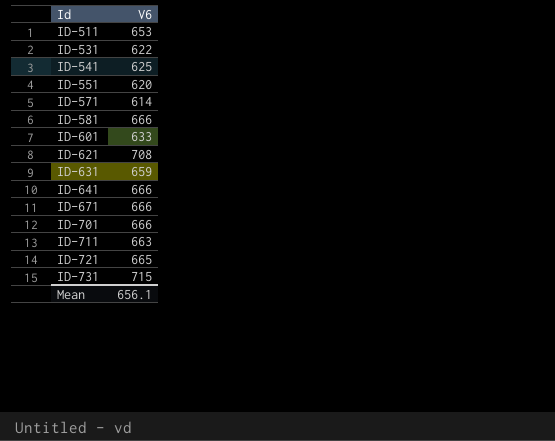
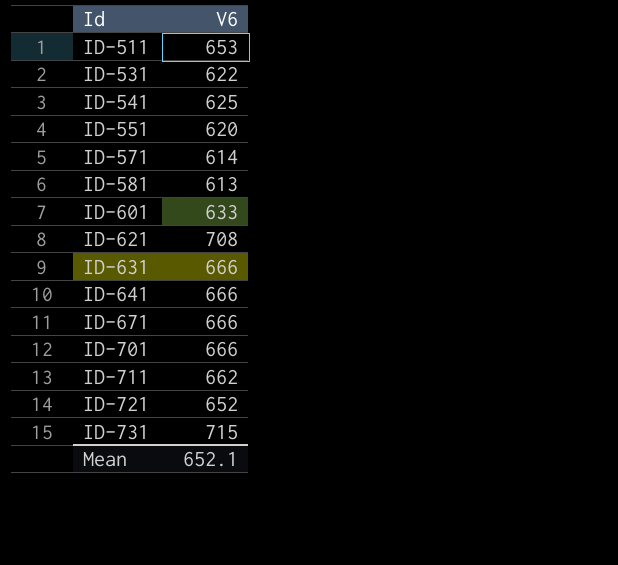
ID-581 | V6: 666 -> 613
ID-631 | V6: 659 -> 666
ID-711 | V6: 663 -> 662
ID-721 | V6: 665 -> 652
Mean | V6: 656.1 -> 652.1

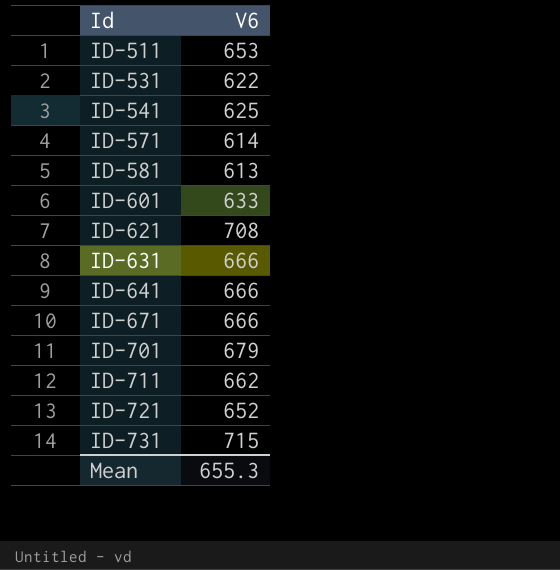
row ID-551: 620 -> none
ID-701 | V6: 666 -> 679
Mean | V6: 652.1 -> 655.3

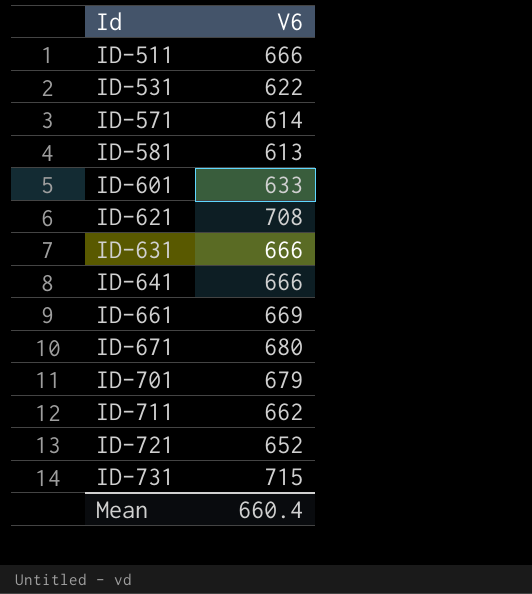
row ID-541: 625 -> none
ID-511 | V6: 653 -> 666
row ID-661: none -> 669
ID-671 | V6: 666 -> 680
Mean | V6: 655.3 -> 660.4

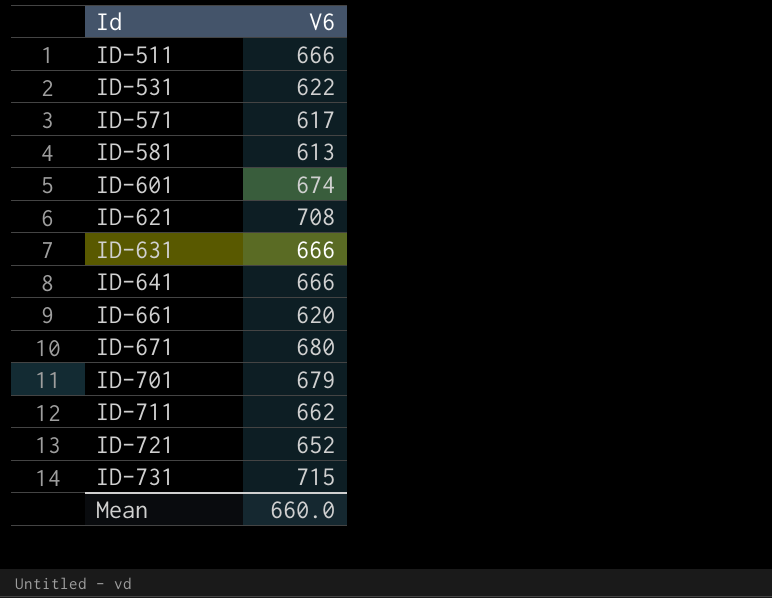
ID-571 | V6: 614 -> 617
ID-601 | V6: 633 -> 674
ID-661 | V6: 669 -> 620
Mean | V6: 660.4 -> 660.0

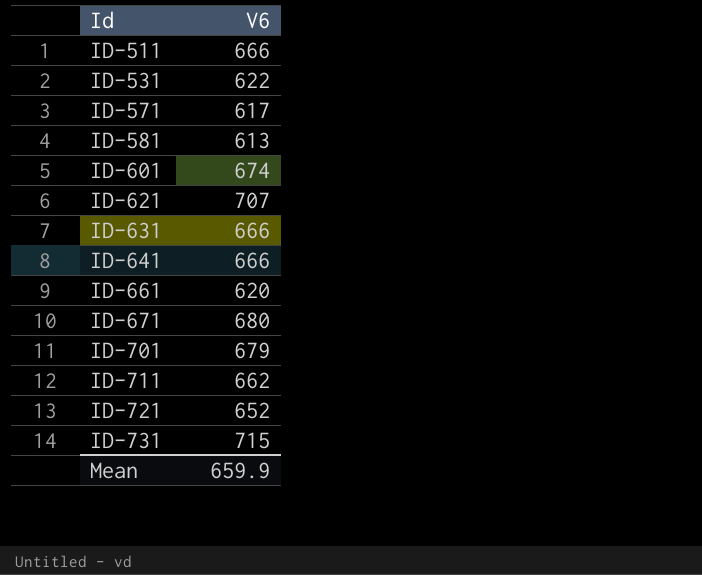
ID-621 | V6: 708 -> 707
Mean | V6: 660.0 -> 659.9

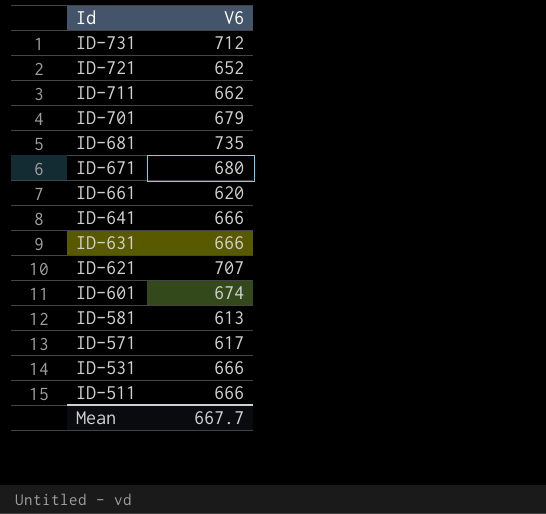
row order: Id ascending -> Id descending
ID-731 | V6: 715 -> 712
row ID-681: none -> 735
ID-531 | V6: 622 -> 666
Mean | V6: 659.9 -> 667.7

